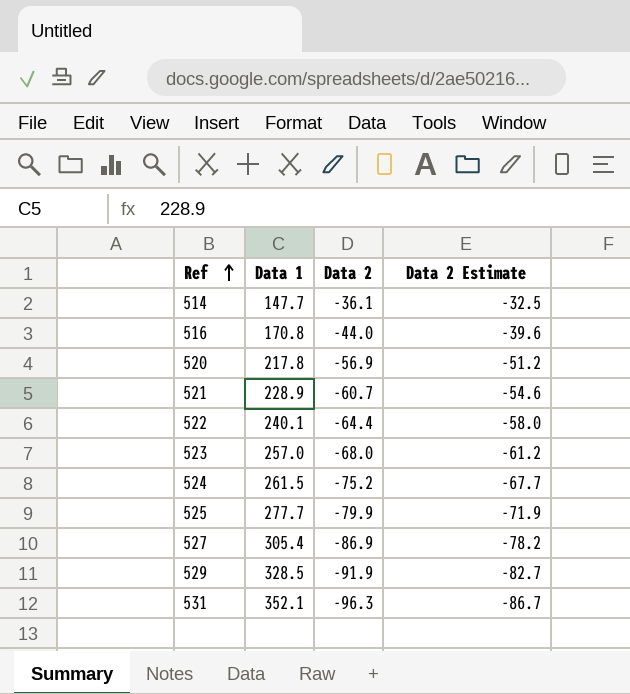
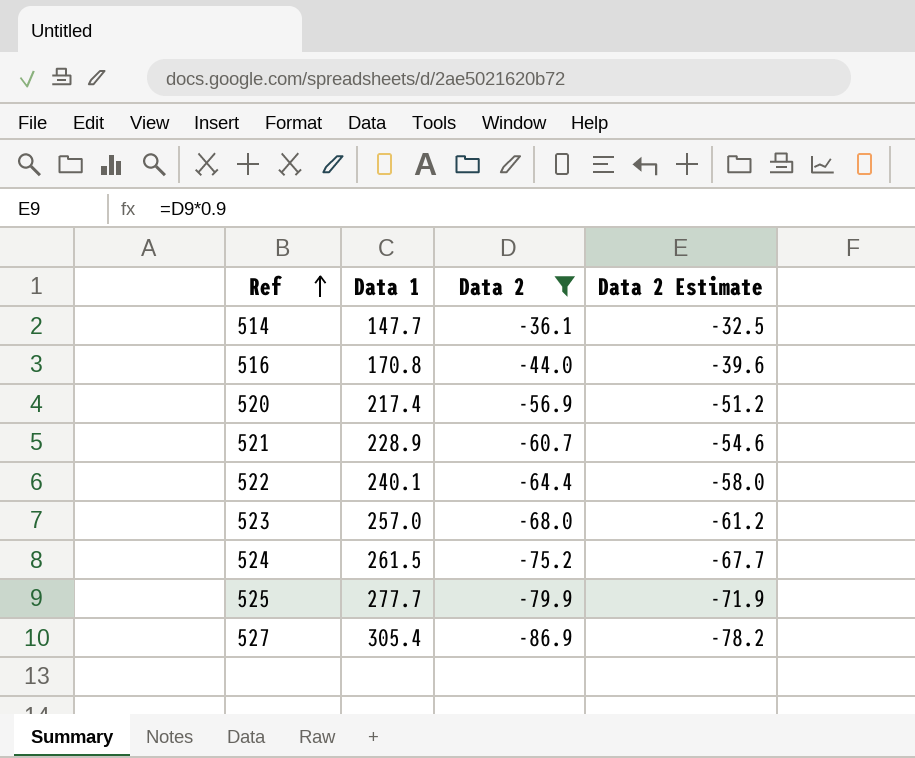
filter: none -> Data 2 >= -86.9
520 | Data 1: 217.8 -> 217.4

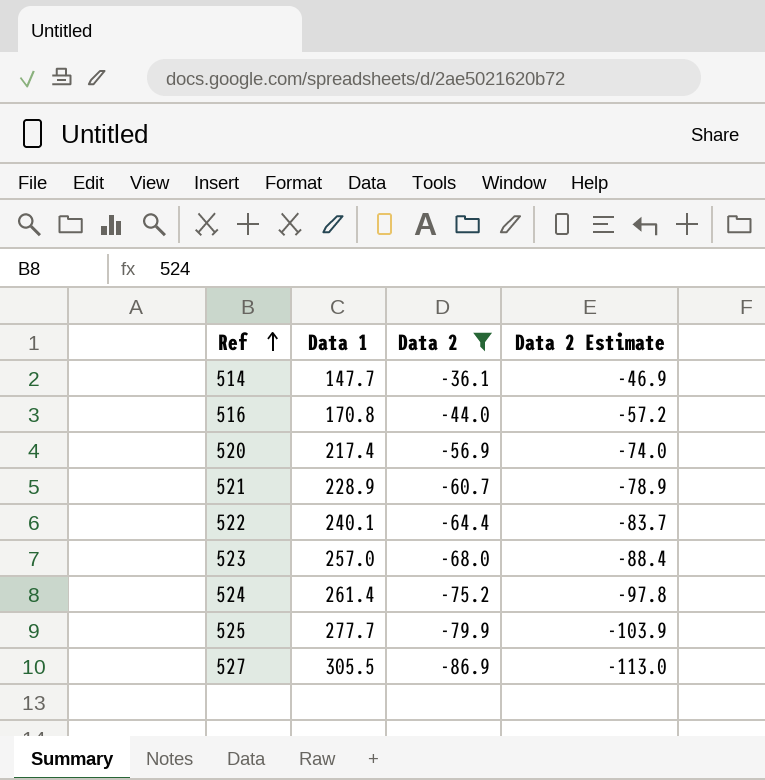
column Data 2 Estimate | formula: [Data 2] * 0.9 -> [Data 2] * 1.3
524 | Data 1: 261.5 -> 261.4
527 | Data 1: 305.4 -> 305.5

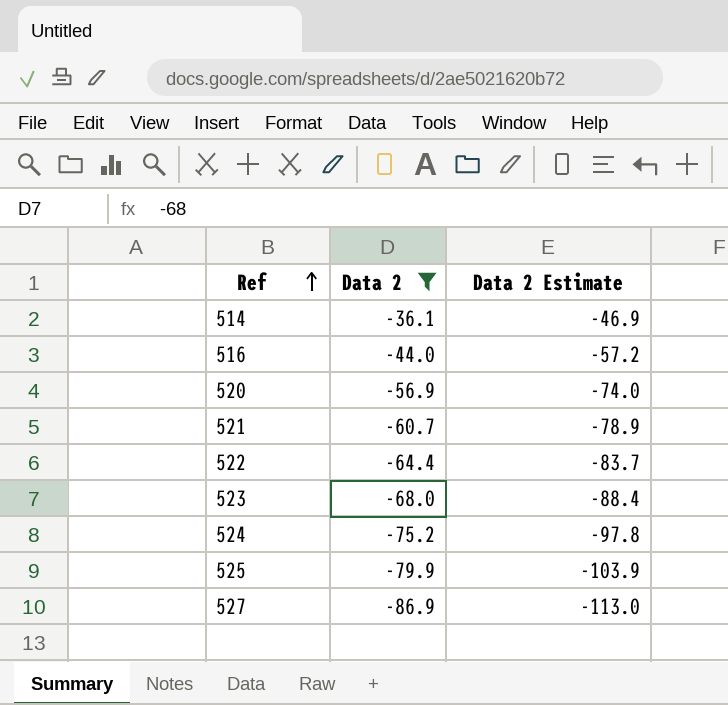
column Data 1 | position: 2 -> none

